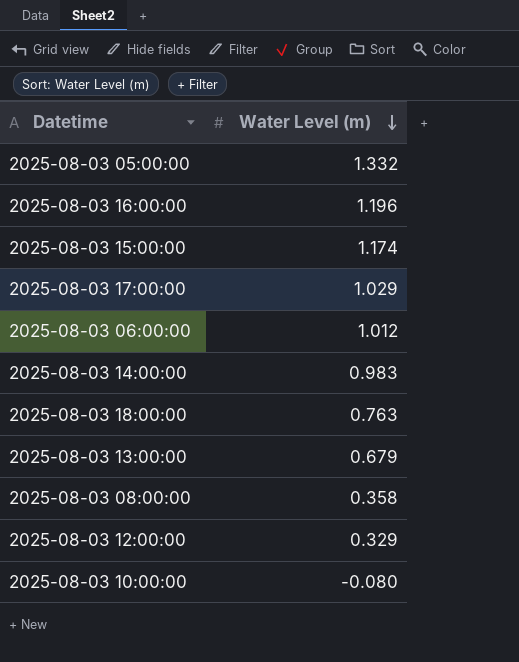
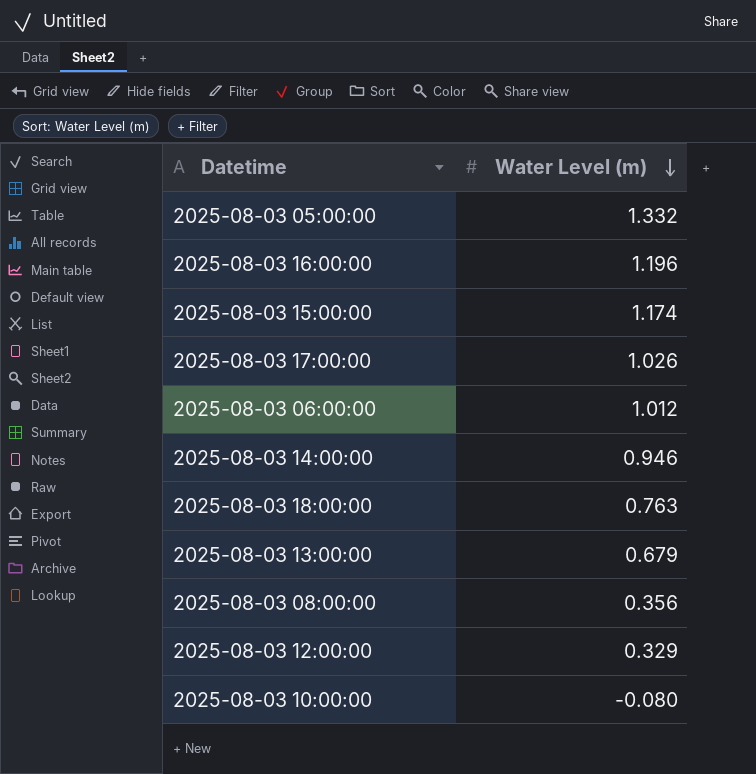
2025-08-03 17:00:00 | Water Level (m): 1.029 -> 1.026
2025-08-03 14:00:00 | Water Level (m): 0.983 -> 0.946
2025-08-03 08:00:00 | Water Level (m): 0.358 -> 0.356

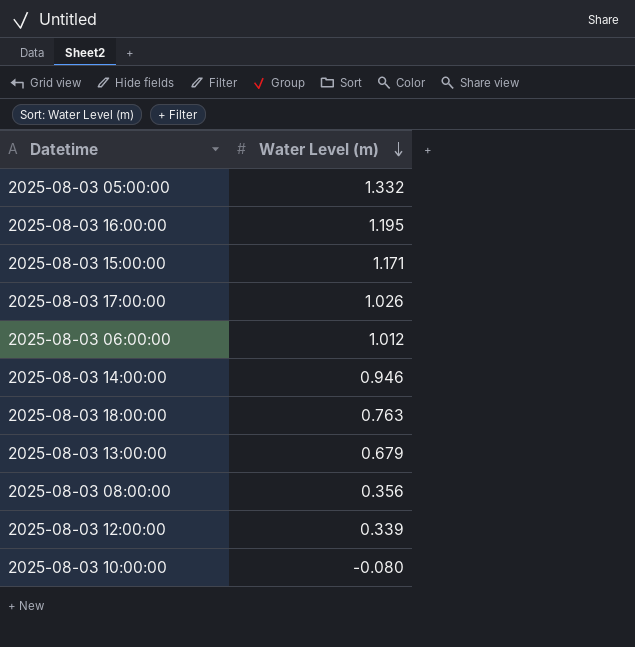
2025-08-03 16:00:00 | Water Level (m): 1.196 -> 1.195
2025-08-03 15:00:00 | Water Level (m): 1.174 -> 1.171
2025-08-03 12:00:00 | Water Level (m): 0.329 -> 0.339

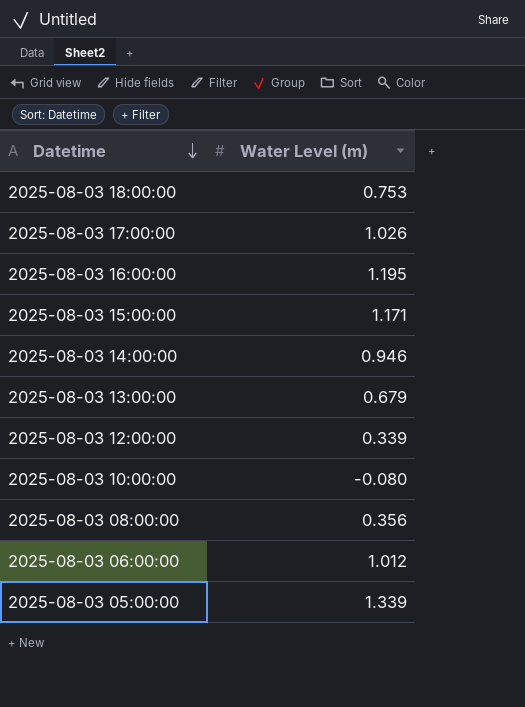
row order: Water Level (m) descending -> Datetime descending
2025-08-03 18:00:00 | Water Level (m): 0.763 -> 0.753
2025-08-03 05:00:00 | Water Level (m): 1.332 -> 1.339

